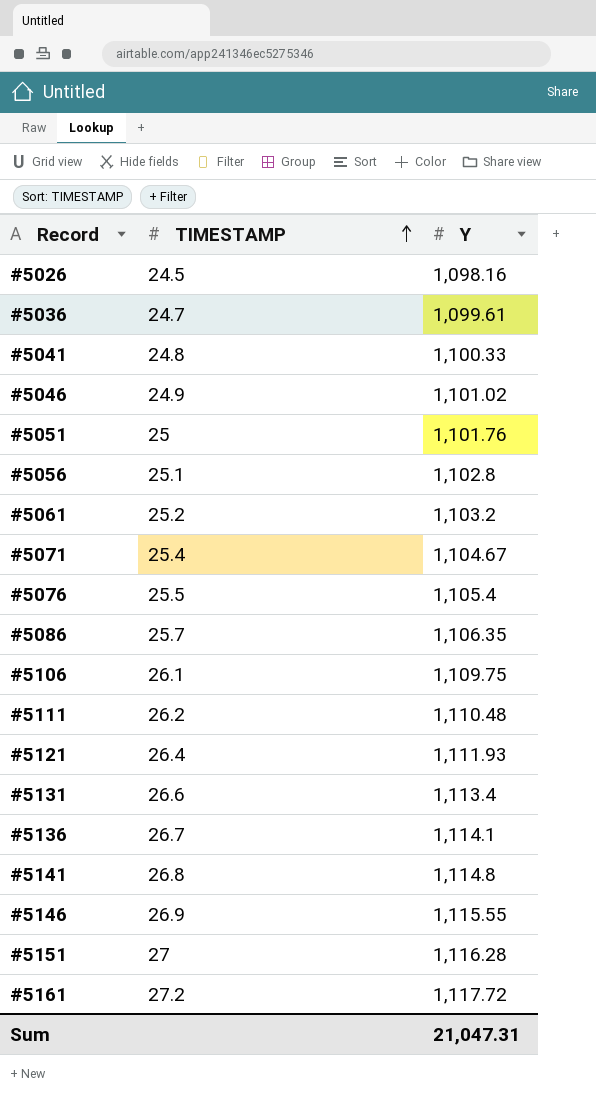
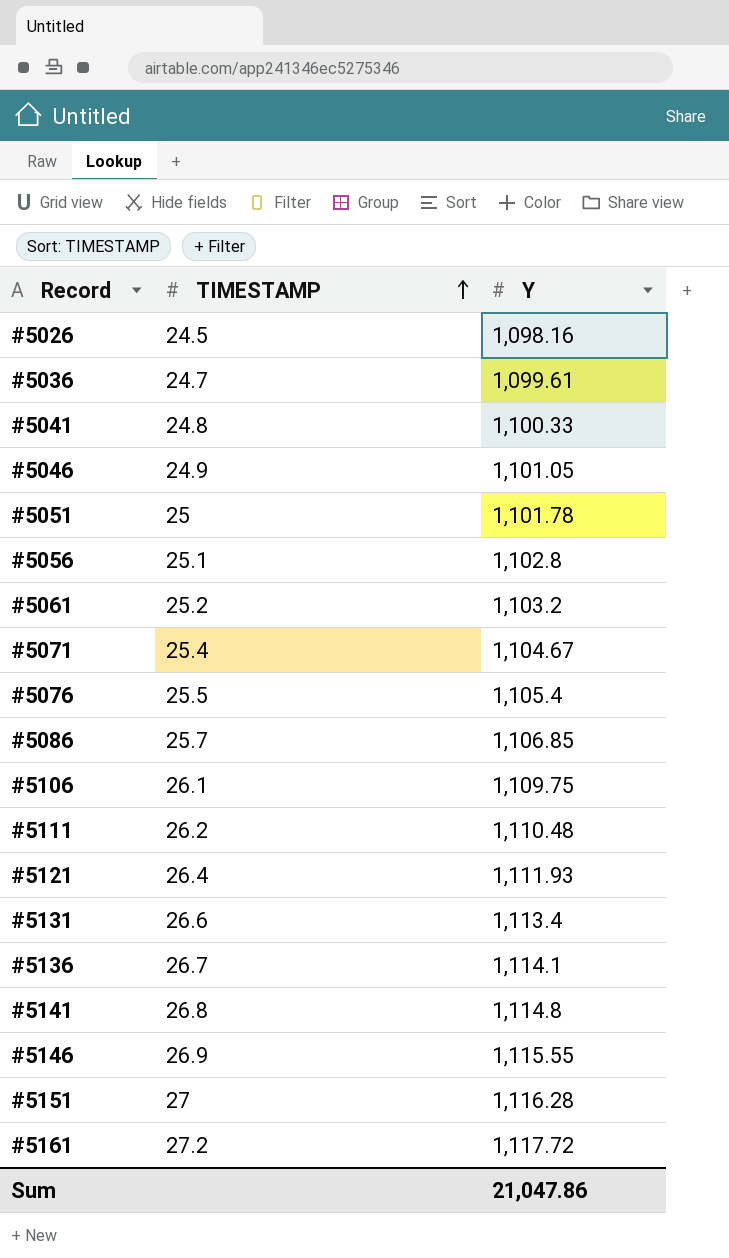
#5046 | Y: 1,101.02 -> 1,101.05
#5051 | Y: 1,101.76 -> 1,101.78
#5086 | Y: 1,106.35 -> 1,106.85
Sum | Y: 21,047.31 -> 21,047.86

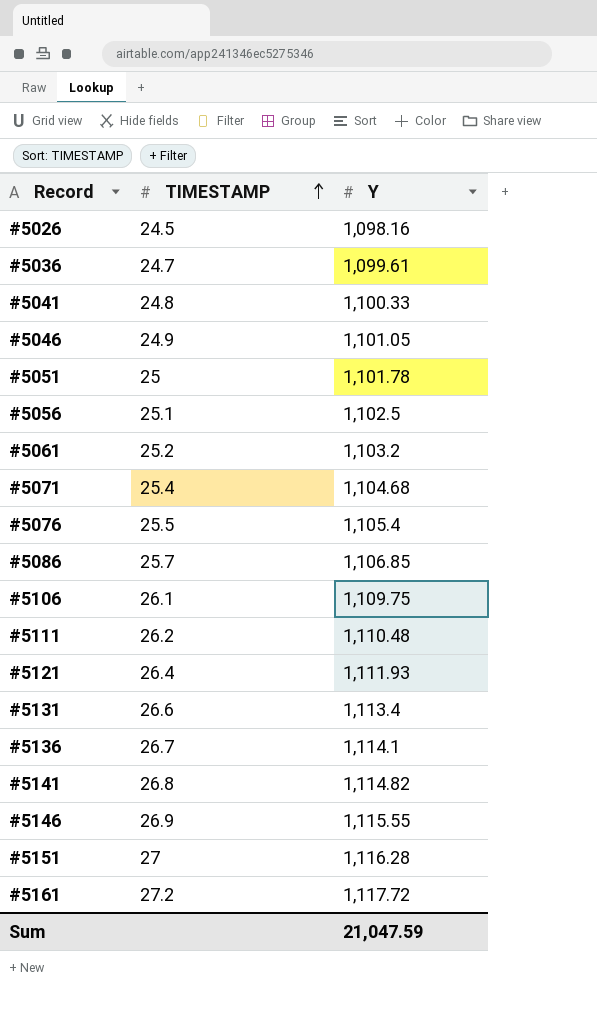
#5056 | Y: 1,102.8 -> 1,102.5
#5071 | Y: 1,104.67 -> 1,104.68
#5141 | Y: 1,114.8 -> 1,114.82
Sum | Y: 21,047.86 -> 21,047.59

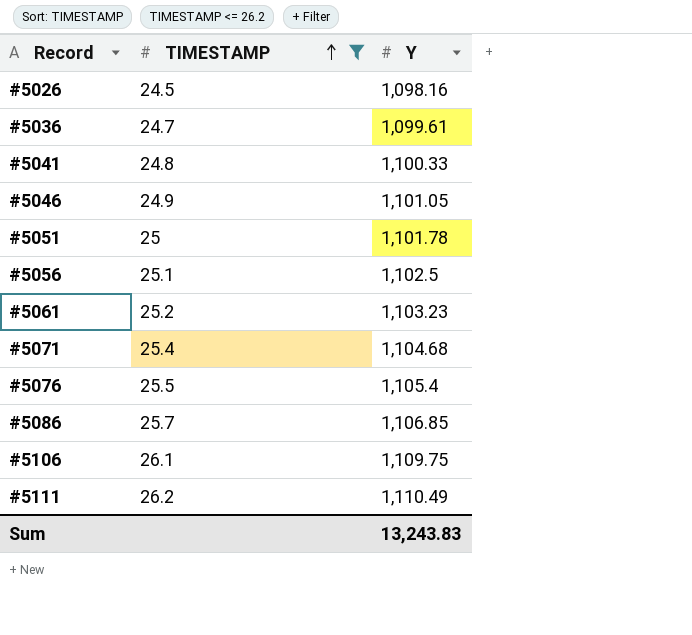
filter: none -> TIMESTAMP <= 26.2
#5061 | Y: 1,103.2 -> 1,103.23
#5111 | Y: 1,110.48 -> 1,110.49
Sum | Y: 21,047.59 -> 13,243.83

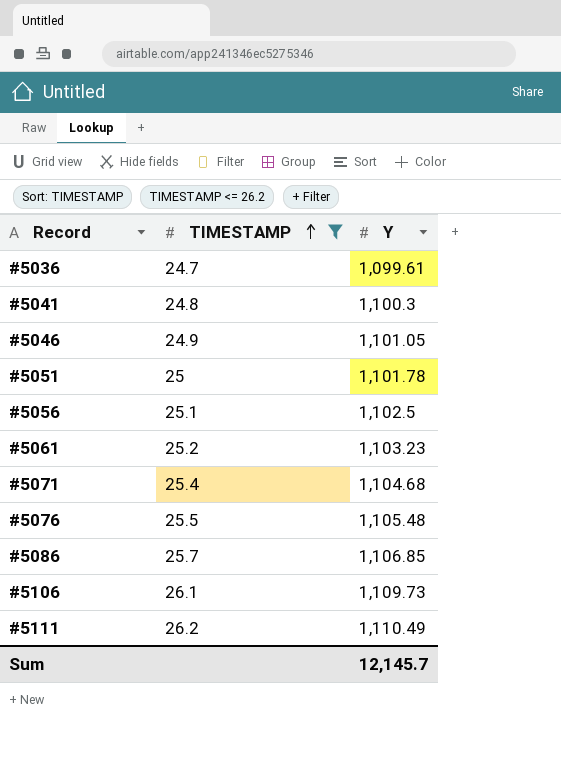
row #5026: 24.5 | 1,098.16 -> none
#5041 | Y: 1,100.33 -> 1,100.3
#5076 | Y: 1,105.4 -> 1,105.48
#5106 | Y: 1,109.75 -> 1,109.73
Sum | Y: 13,243.83 -> 12,145.7

